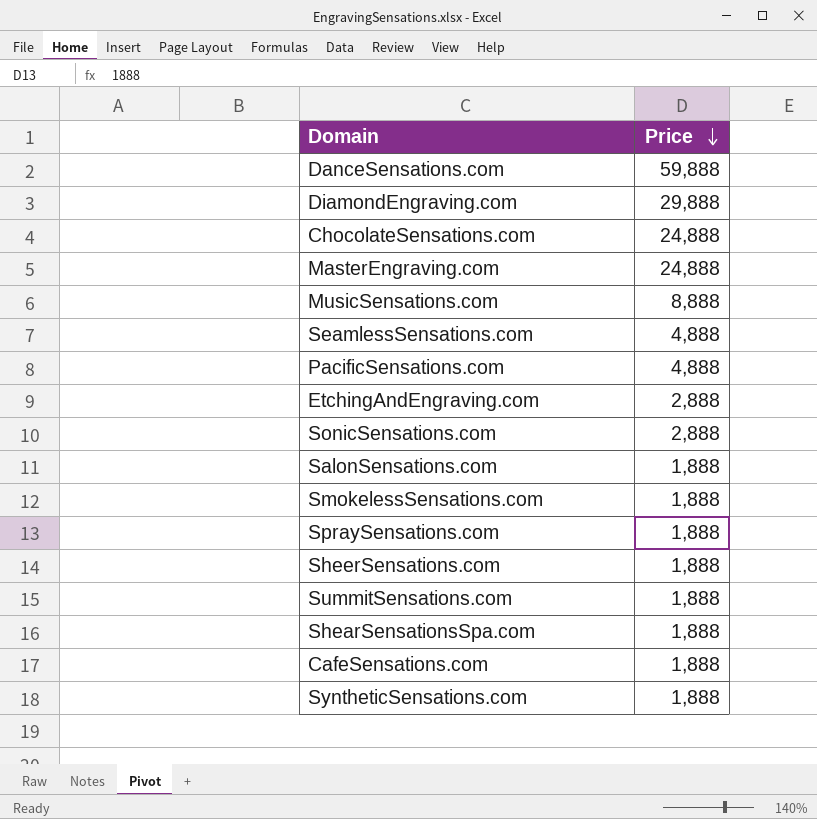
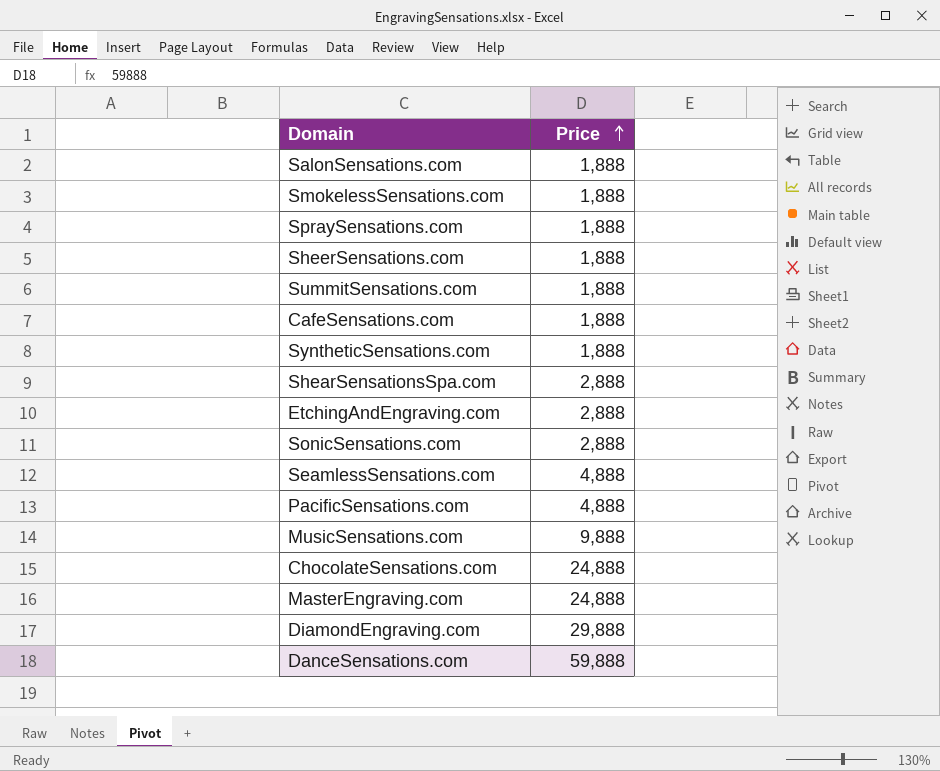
row order: Price descending -> Price ascending
ShearSensationsSpa.com | Price: 1,888 -> 2,888
MusicSensations.com | Price: 8,888 -> 9,888

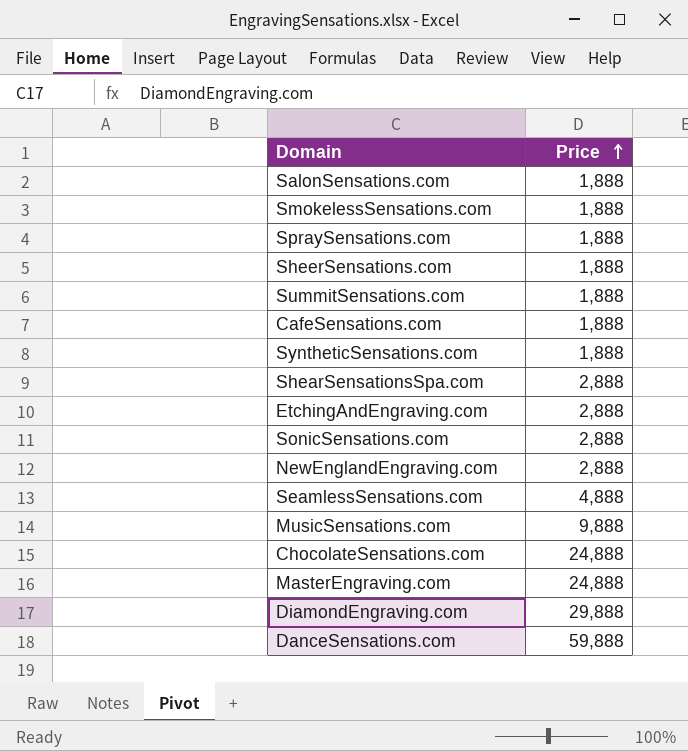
row PacificSensations.com: 4,888 -> none
row NewEnglandEngraving.com: none -> 2,888

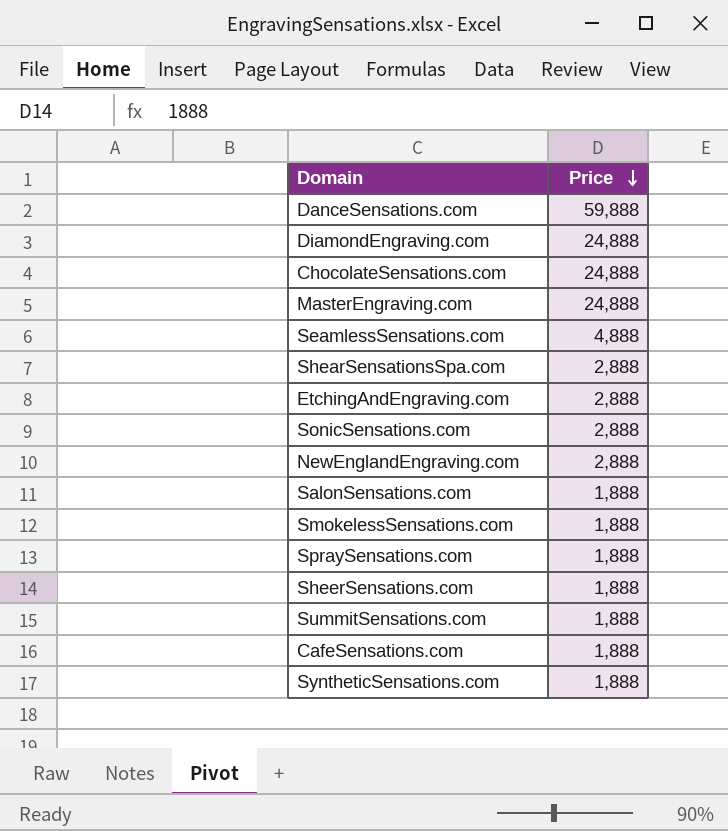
row order: Price ascending -> Price descending
row MusicSensations.com: 9,888 -> none
DiamondEngraving.com | Price: 29,888 -> 24,888

